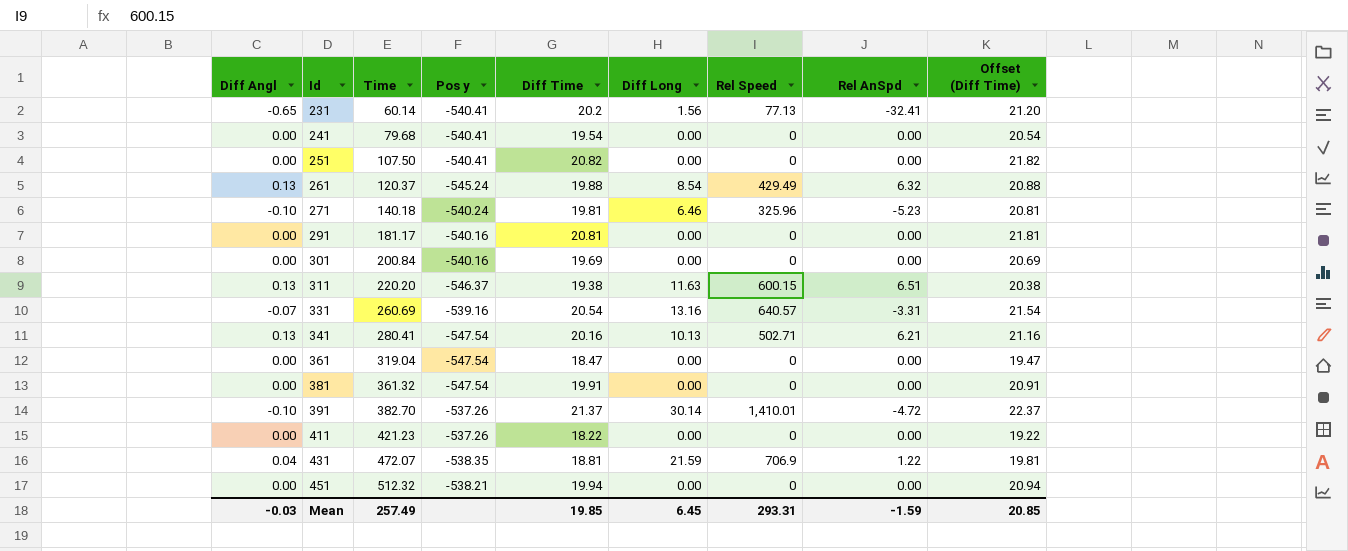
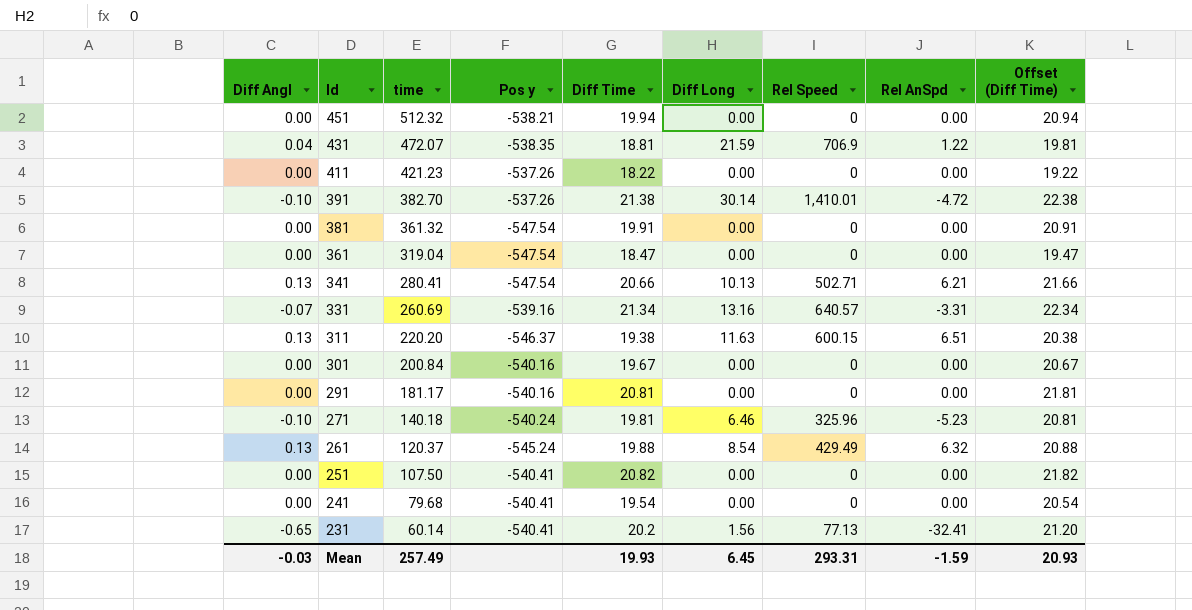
row order: Id ascending -> Id descending
column name: Time -> time
391 | Diff Time: 21.37 -> 21.38
391 | Offset (Diff Time): 22.37 -> 22.38
341 | Diff Time: 20.16 -> 20.66
341 | Offset (Diff Time): 21.16 -> 21.66
331 | Diff Time: 20.54 -> 21.34
331 | Offset (Diff Time): 21.54 -> 22.34
301 | Diff Time: 19.69 -> 19.67
301 | Offset (Diff Time): 20.69 -> 20.67
Mean | Diff Time: 19.85 -> 19.93
Mean | Offset (Diff Time): 20.85 -> 20.93

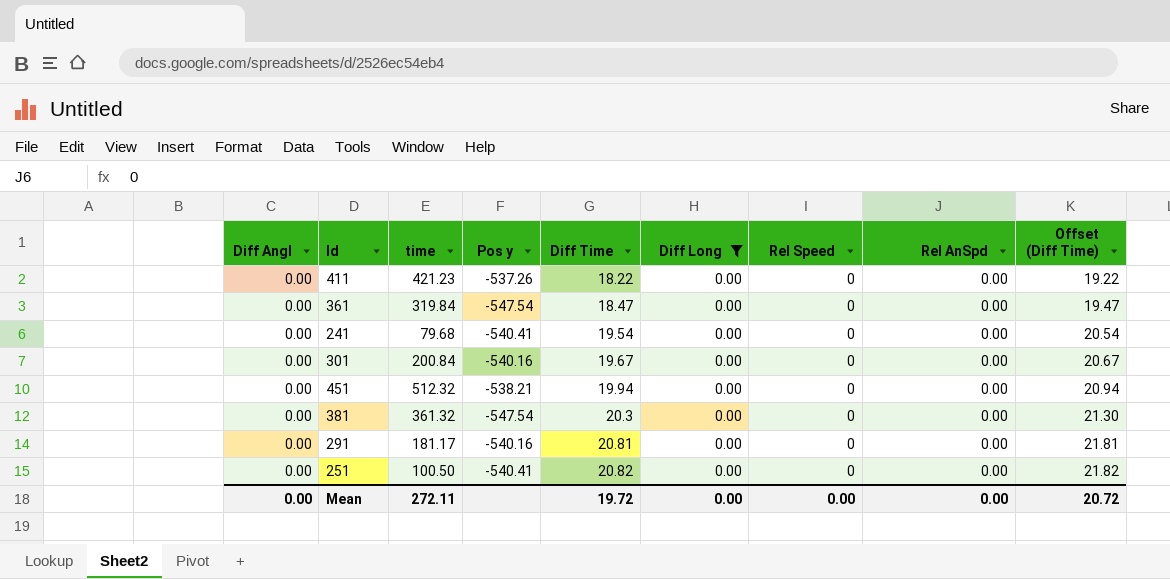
filter: none -> Diff Long = 0.00
row order: Id descending -> Diff Time ascending
361 | time: 319.04 -> 319.84
381 | Diff Time: 19.91 -> 20.3
381 | Offset (Diff Time): 20.91 -> 21.30
251 | time: 107.50 -> 100.50
Mean | Diff Angl: -0.03 -> 0.00
Mean | time: 257.49 -> 272.11
Mean | Diff Time: 19.93 -> 19.72
Mean | Diff Long: 6.45 -> 0.00
Mean | Rel Speed: 293.31 -> 0.00
Mean | Rel AnSpd: -1.59 -> 0.00
Mean | Offset (Diff Time): 20.93 -> 20.72

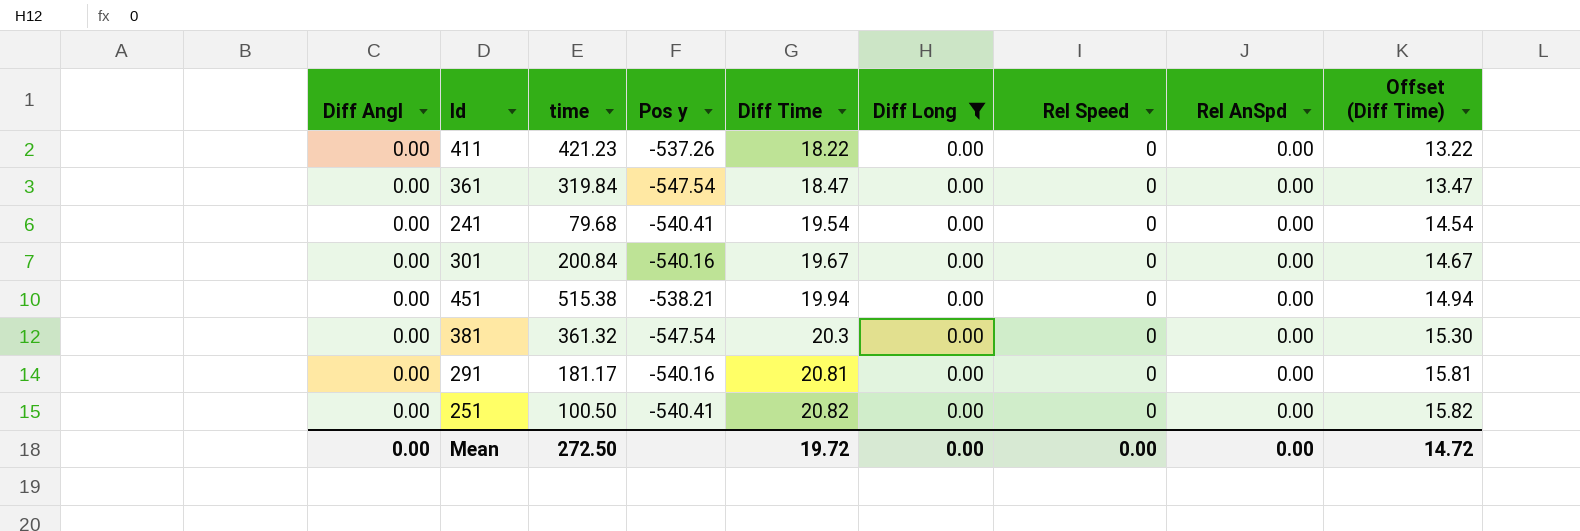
column Offset (Diff Time) | formula: [Diff Time] + 1 -> [Diff Time] - 5
451 | time: 512.32 -> 515.38
Mean | time: 272.11 -> 272.50
Mean | Offset (Diff Time): 20.72 -> 14.72

